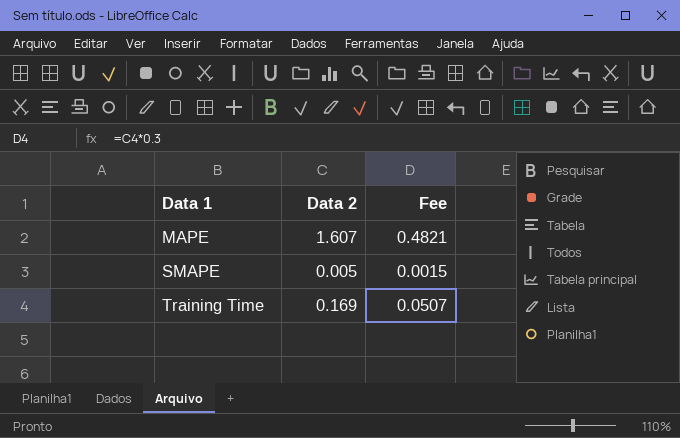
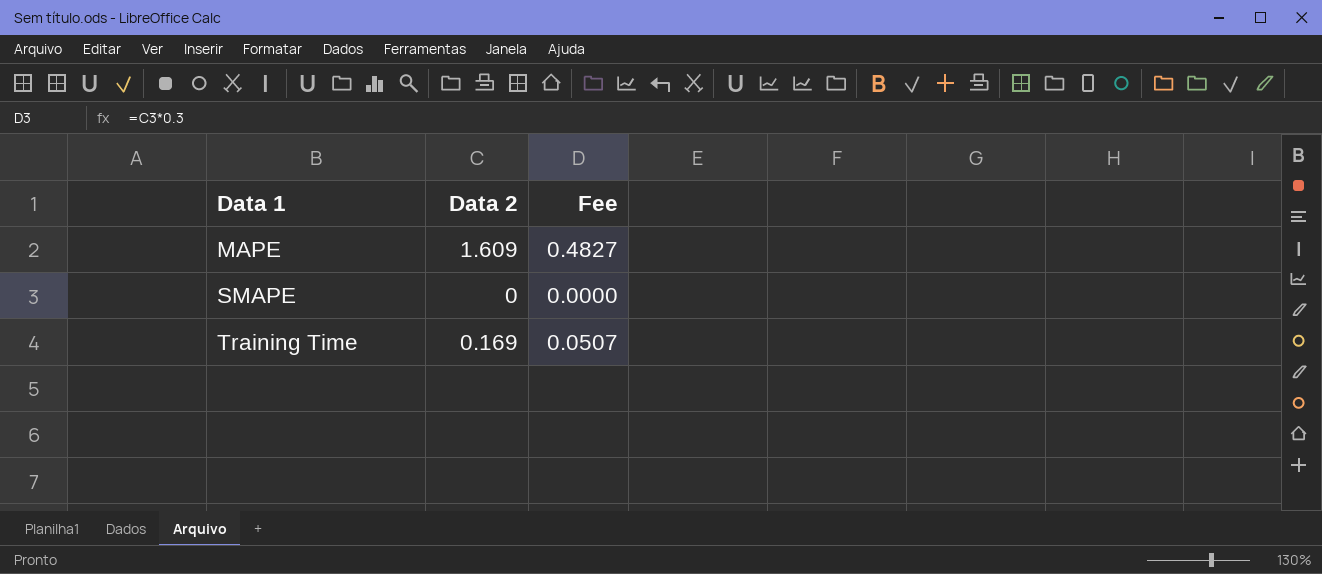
MAPE | Data 2: 1.607 -> 1.609
MAPE | Fee: 0.4821 -> 0.4827
SMAPE | Data 2: 0.005 -> 0
SMAPE | Fee: 0.0015 -> 0.0000

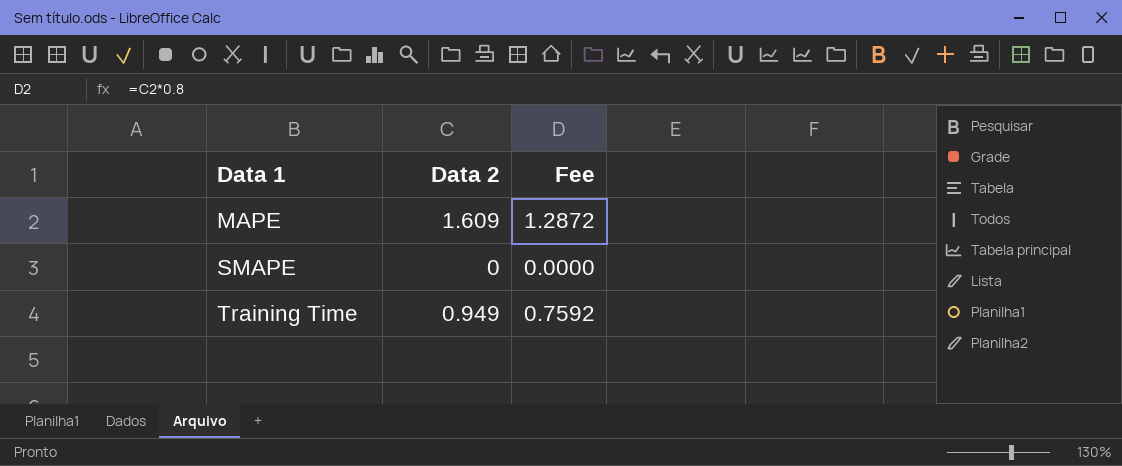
column Fee | formula: [Data 2] * 0.3 -> [Data 2] * 0.8
Training Time | Data 2: 0.169 -> 0.949

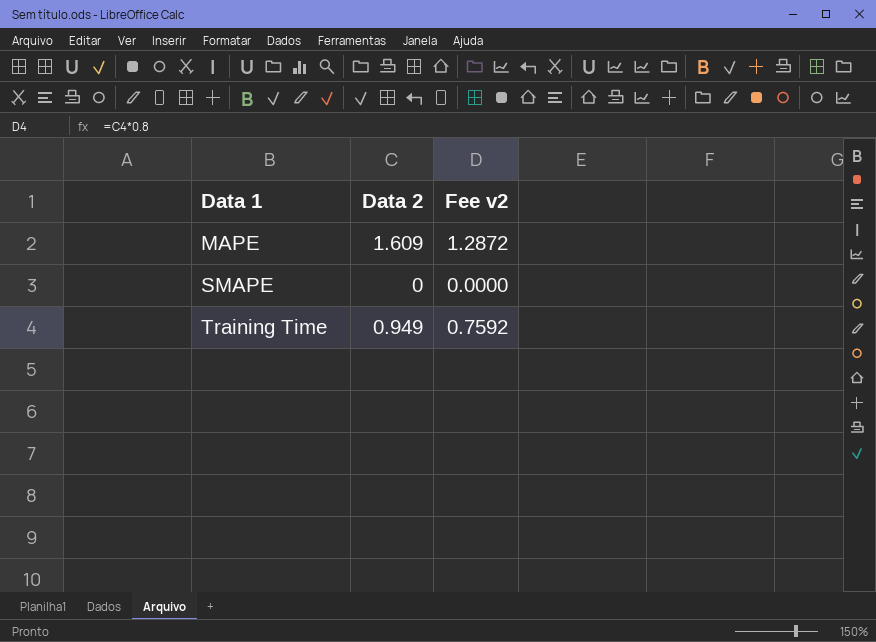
column name: Fee -> Fee v2

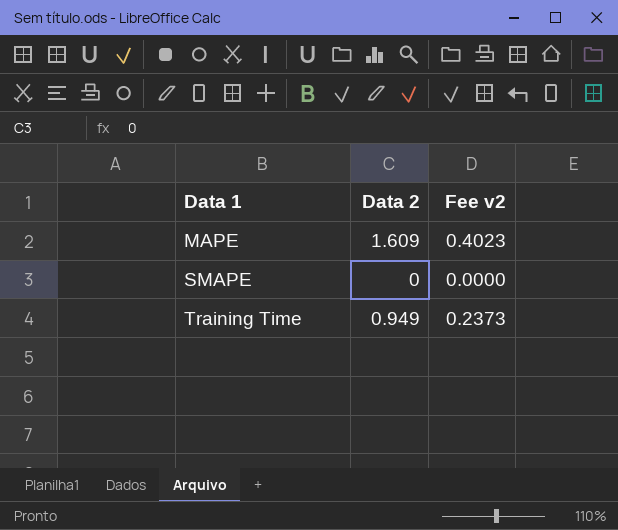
column Fee v2 | formula: [Data 2] * 0.8 -> [Data 2] * 0.25

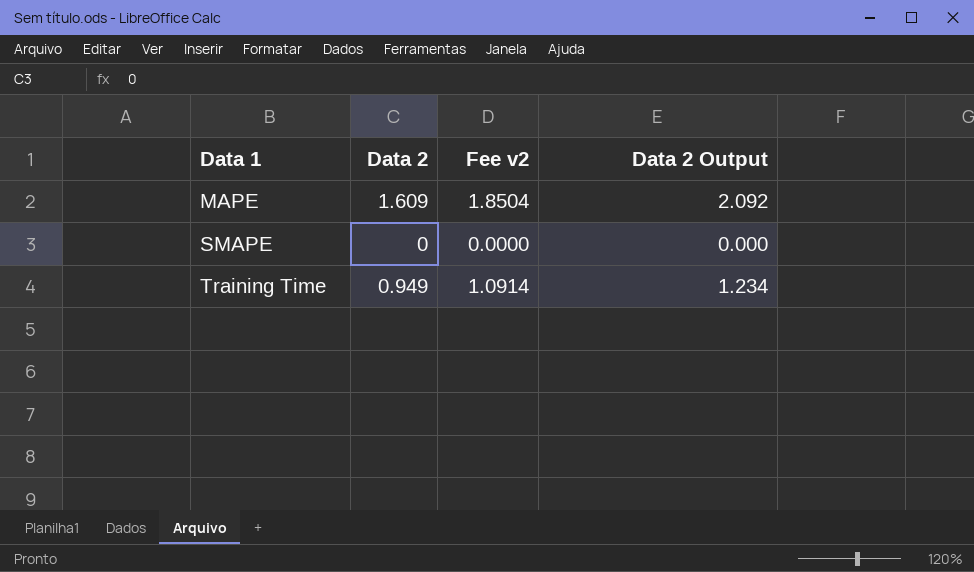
column Fee v2 | formula: [Data 2] * 0.25 -> [Data 2] * 1.15
column Data 2 Output | formula: none -> [Data 2] * 1.3

